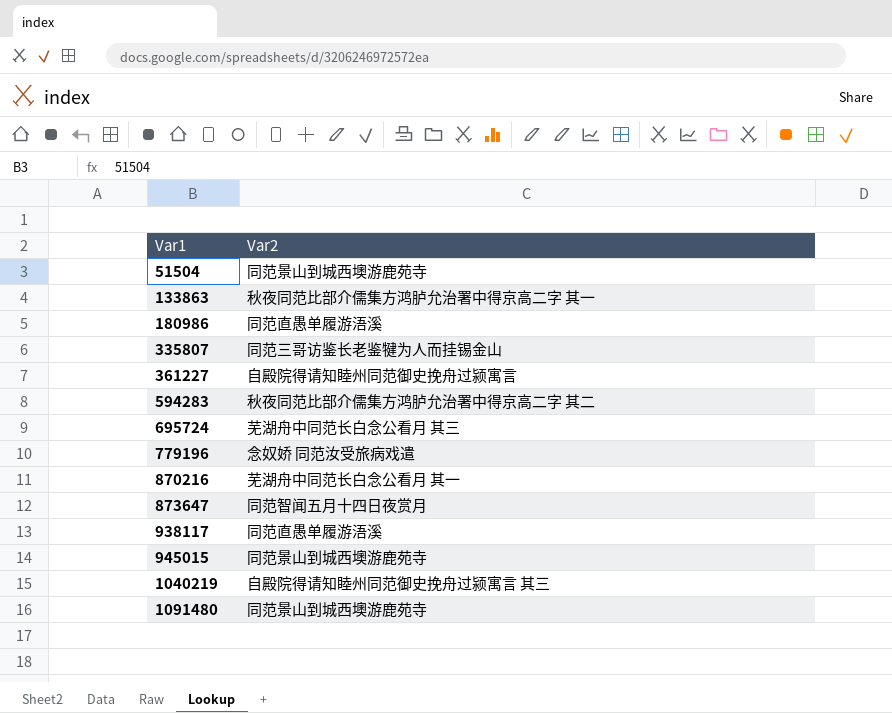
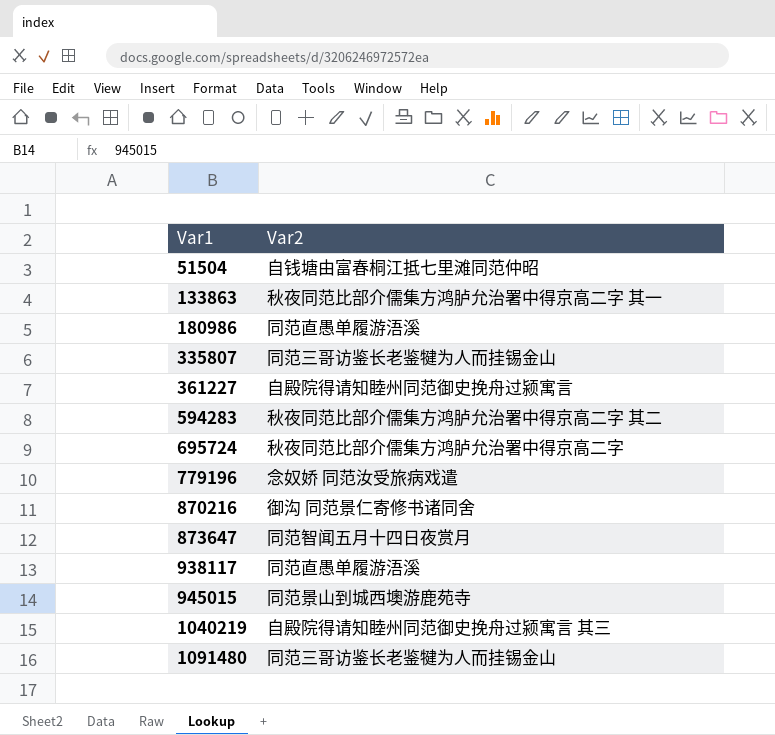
51504 | Var2: 同范景山到城西墺游鹿苑寺 -> 自钱塘由富春桐江抵七里滩同范仲昭
695724 | Var2: 芜湖舟中同范长白念公看月 其三 -> 秋夜同范比部介儒集方鸿胪允治署中得京高二字
870216 | Var2: 芜湖舟中同范长白念公看月 其一 -> 御沟 同范景仁寄修书诸同舍
1091480 | Var2: 同范景山到城西墺游鹿苑寺 -> 同范三哥访鉴长老鉴犍为人而挂锡金山

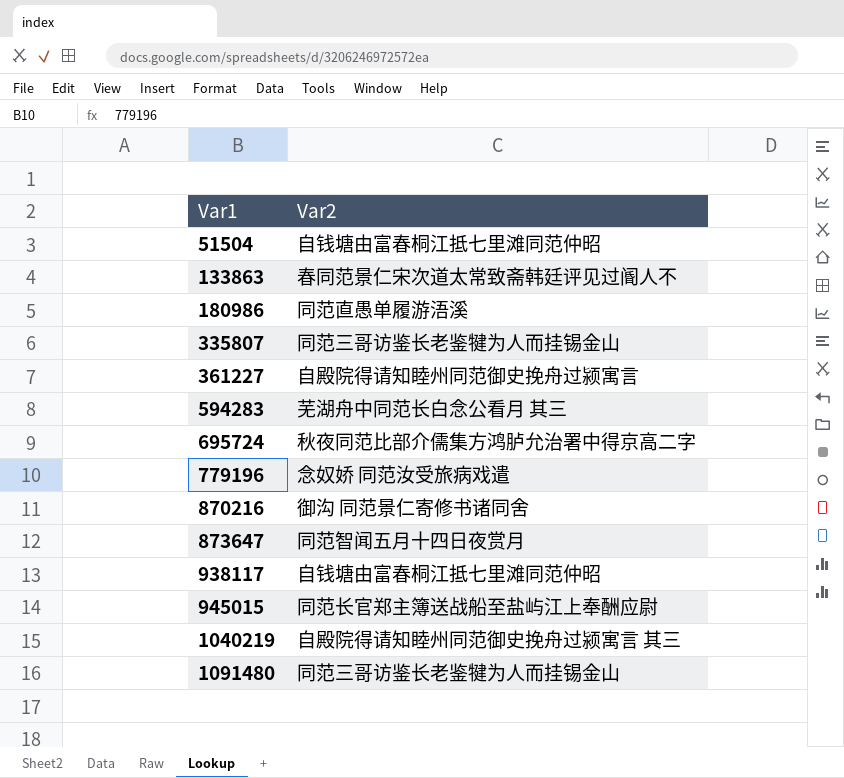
133863 | Var2: 秋夜同范比部介儒集方鸿胪允治署中得京高二字 其一 -> 春同范景仁宋次道太常致斋韩廷评见过阍人不
594283 | Var2: 秋夜同范比部介儒集方鸿胪允治署中得京高二字 其二 -> 芜湖舟中同范长白念公看月 其三
938117 | Var2: 同范直愚单履游浯溪 -> 自钱塘由富春桐江抵七里滩同范仲昭
945015 | Var2: 同范景山到城西墺游鹿苑寺 -> 同范长官郑主簿送战船至盐屿江上奉酬应尉

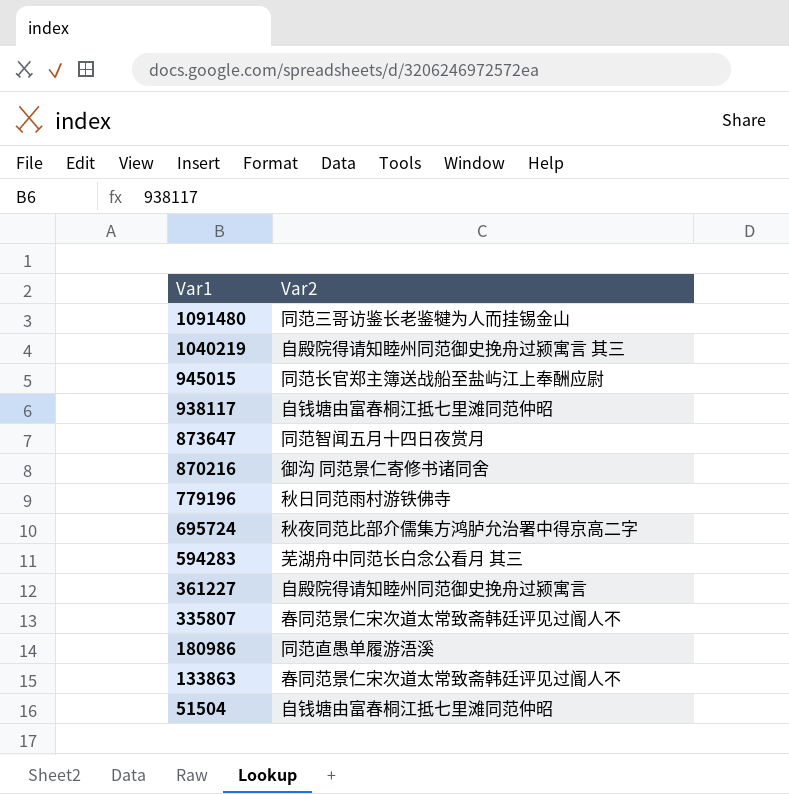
row order: Var1 ascending -> Var1 descending
779196 | Var2: 念奴娇 同范汝受旅病戏遣 -> 秋日同范雨村游铁佛寺
335807 | Var2: 同范三哥访鉴长老鉴犍为人而挂锡金山 -> 春同范景仁宋次道太常致斋韩廷评见过阍人不

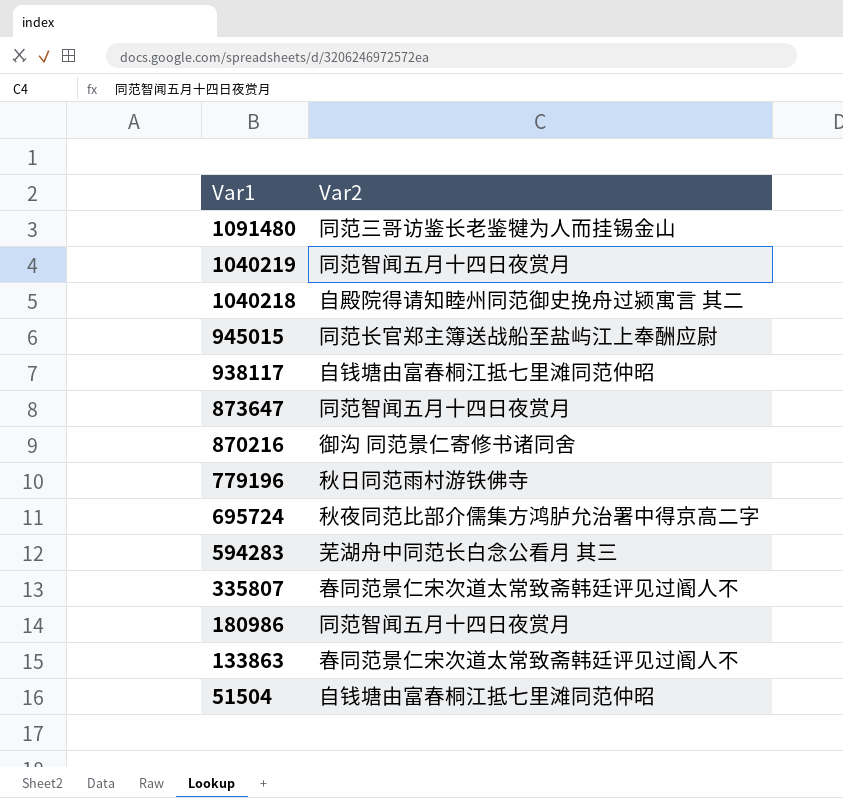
row 361227: 自殿院得请知睦州同范御史挽舟过颍寓言 -> none
1040219 | Var2: 自殿院得请知睦州同范御史挽舟过颍寓言 其三 -> 同范智闻五月十四日夜赏月
row 1040218: none -> 自殿院得请知睦州同范御史挽舟过颍寓言 其二
180986 | Var2: 同范直愚单履游浯溪 -> 同范智闻五月十四日夜赏月

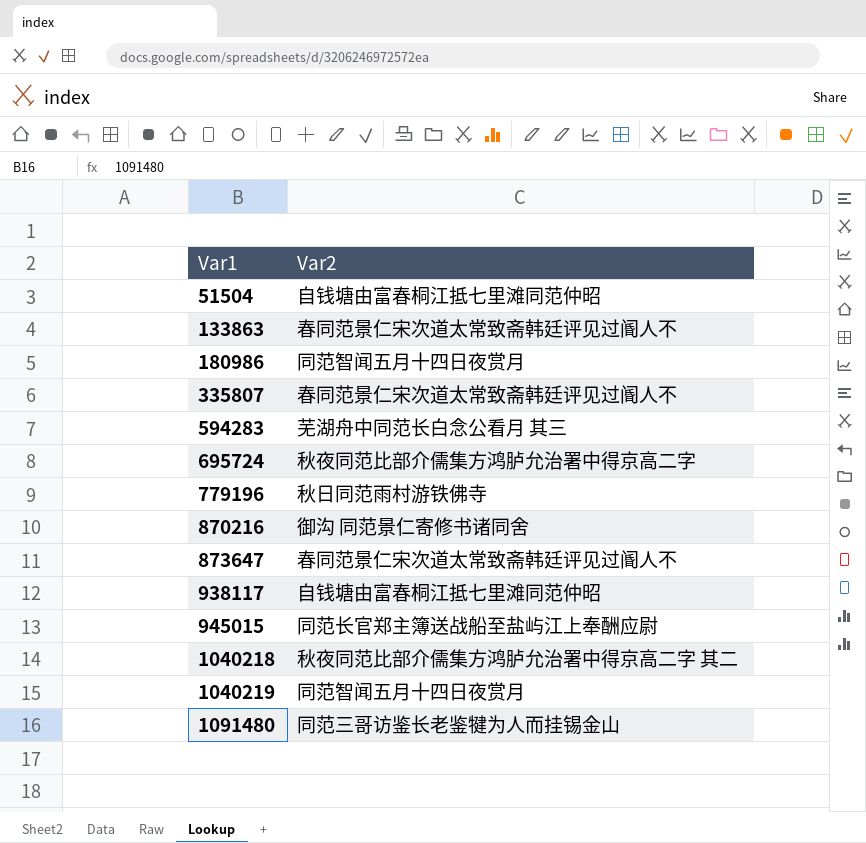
row order: Var1 descending -> Var1 ascending
873647 | Var2: 同范智闻五月十四日夜赏月 -> 春同范景仁宋次道太常致斋韩廷评见过阍人不
1040218 | Var2: 自殿院得请知睦州同范御史挽舟过颍寓言 其二 -> 秋夜同范比部介儒集方鸿胪允治署中得京高二字 其二

